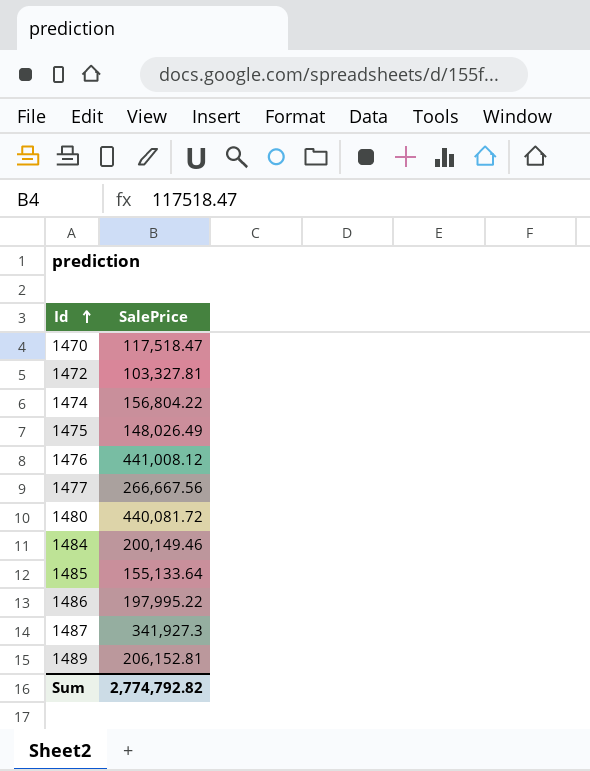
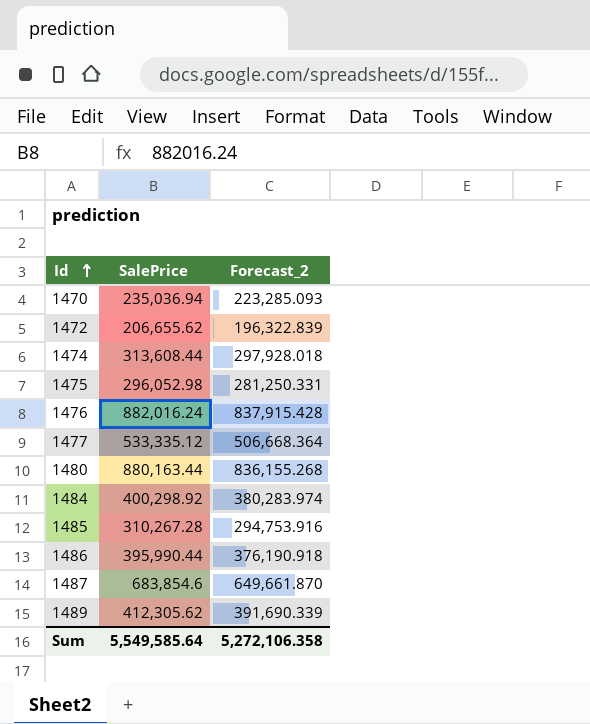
column Forecast_2 | formula: none -> [SalePrice] * 0.95
1470 | SalePrice: 117,518.47 -> 235,036.94
1472 | SalePrice: 103,327.81 -> 206,655.62
1474 | SalePrice: 156,804.22 -> 313,608.44
1475 | SalePrice: 148,026.49 -> 296,052.98
1476 | SalePrice: 441,008.12 -> 882,016.24
1477 | SalePrice: 266,667.56 -> 533,335.12
1480 | SalePrice: 440,081.72 -> 880,163.44
1484 | SalePrice: 200,149.46 -> 400,298.92
1485 | SalePrice: 155,133.64 -> 310,267.28
1486 | SalePrice: 197,995.22 -> 395,990.44
1487 | SalePrice: 341,927.3 -> 683,854.6
1489 | SalePrice: 206,152.81 -> 412,305.62
Sum | SalePrice: 2,774,792.82 -> 5,549,585.64

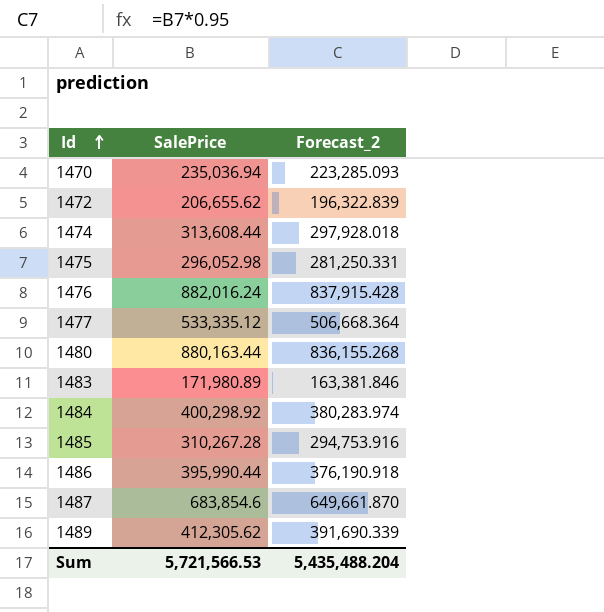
row 1483: none -> 171,980.89 | 163,381.846
Sum | SalePrice: 5,549,585.64 -> 5,721,566.53
Sum | Forecast_2: 5,272,106.358 -> 5,435,488.204

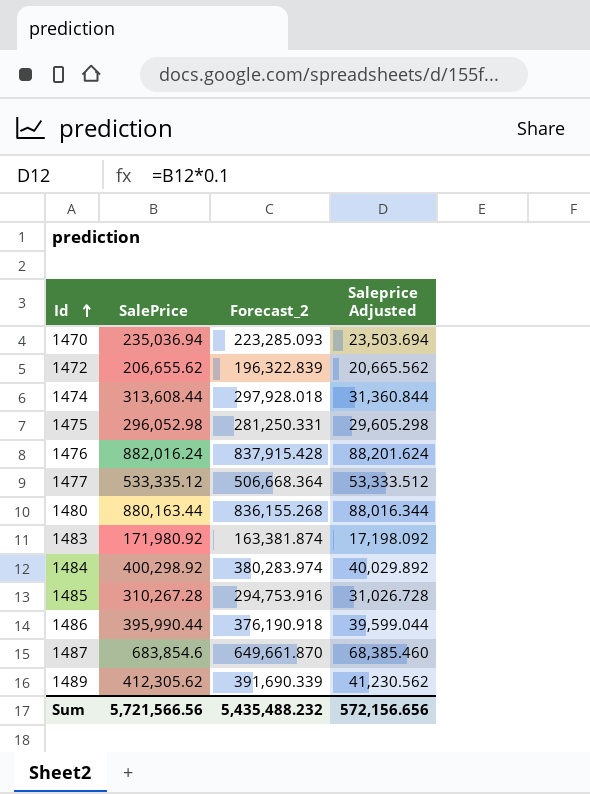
column Saleprice Adjusted | formula: none -> [SalePrice] * 0.1
1483 | SalePrice: 171,980.89 -> 171,980.92
1483 | Forecast_2: 163,381.846 -> 163,381.874
Sum | SalePrice: 5,721,566.53 -> 5,721,566.56
Sum | Forecast_2: 5,435,488.204 -> 5,435,488.232

